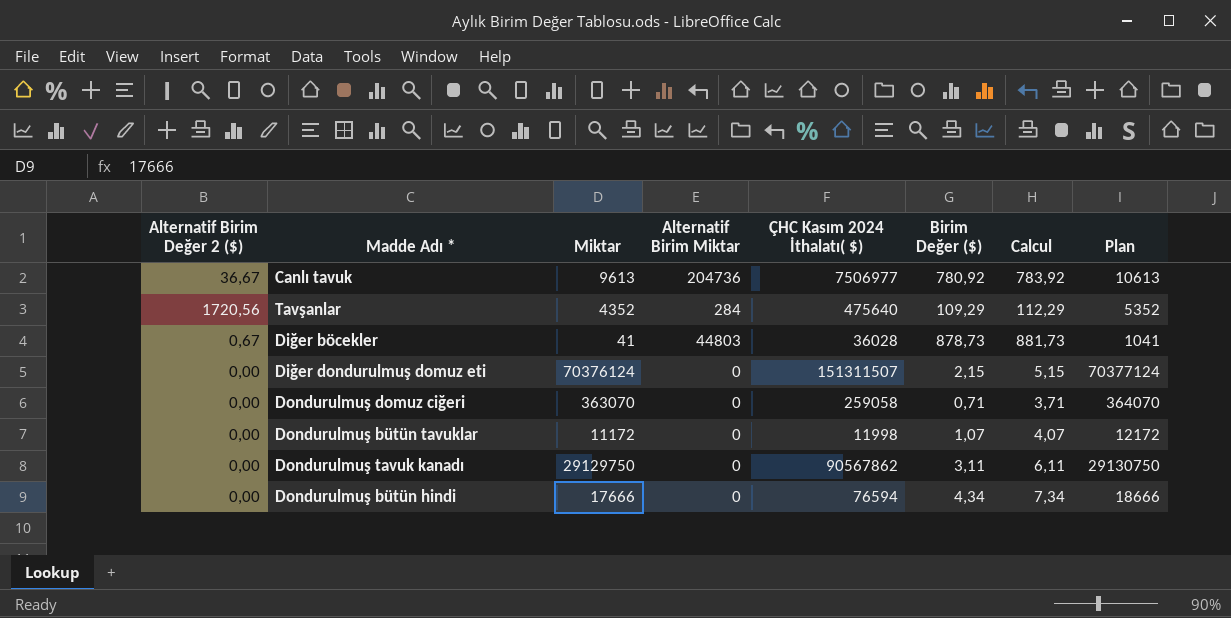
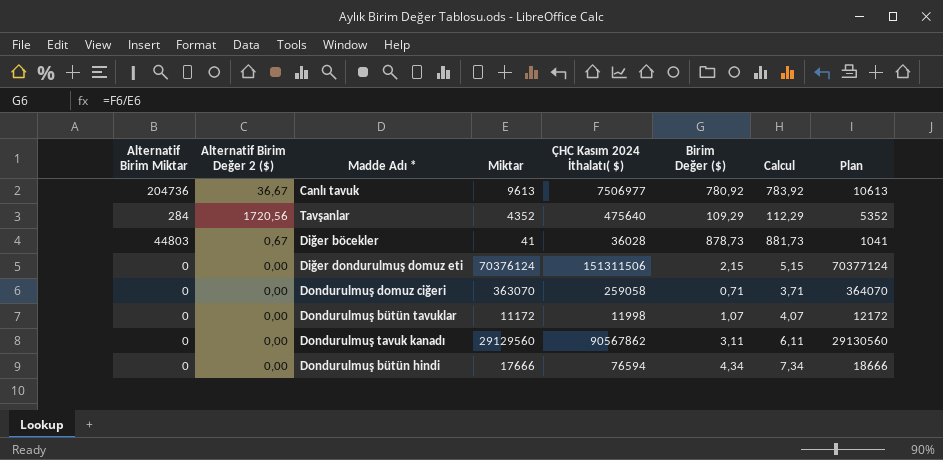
column Alternatif Birim Miktar | position: 4 -> 1
Diğer dondurulmuş domuz eti | ÇHC Kasım 2024 İthalatı( $): 151311507 -> 151311506
Dondurulmuş tavuk kanadı | Miktar: 29129750 -> 29129560
Dondurulmuş tavuk kanadı | Plan: 29130750 -> 29130560

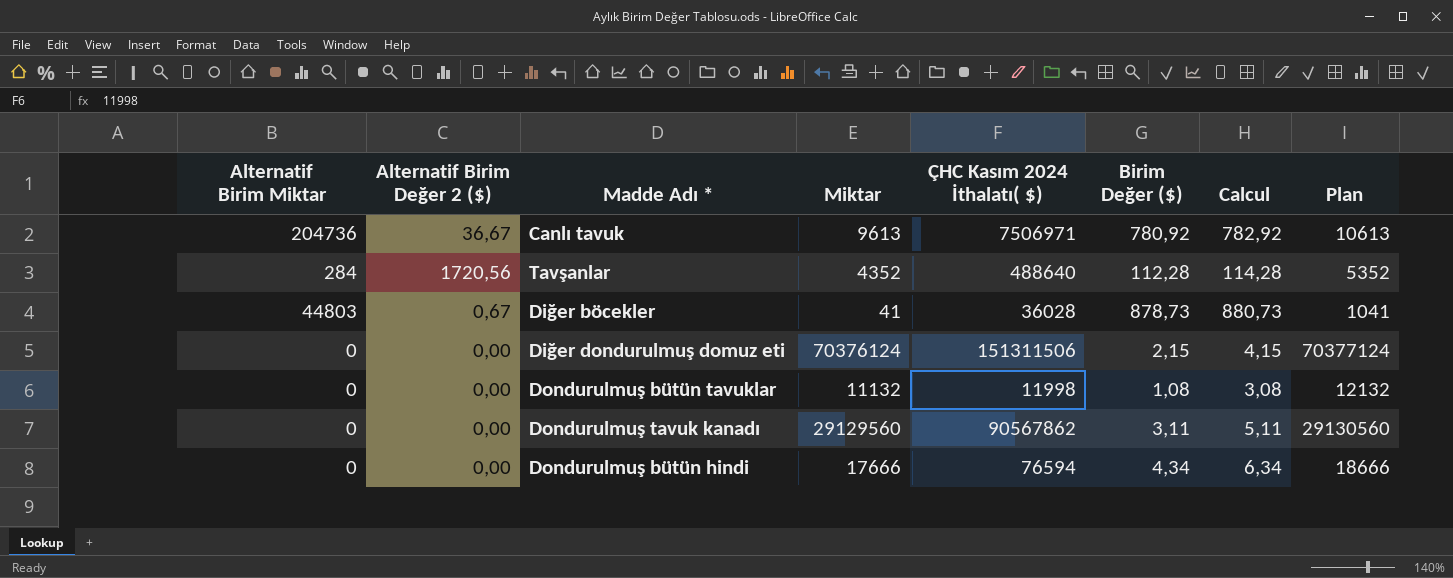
column Calcul | formula: [Birim Değer ($)] + 3 -> [Birim Değer ($)] + 2
row Dondurulmuş domuz ciğeri: 0 | 0,00 | 363070 | 259058 | 0,71 | 3,71 | 364070 -> none
Canlı tavuk | ÇHC Kasım 2024 İthalatı( $): 7506977 -> 7506971
Tavşanlar | ÇHC Kasım 2024 İthalatı( $): 475640 -> 488640
Tavşanlar | Birim Değer ($): 109,29 -> 112,28
Dondurulmuş bütün tavuklar | Miktar: 11172 -> 11132
Dondurulmuş bütün tavuklar | Birim Değer ($): 1,07 -> 1,08
Dondurulmuş bütün tavuklar | Plan: 12172 -> 12132

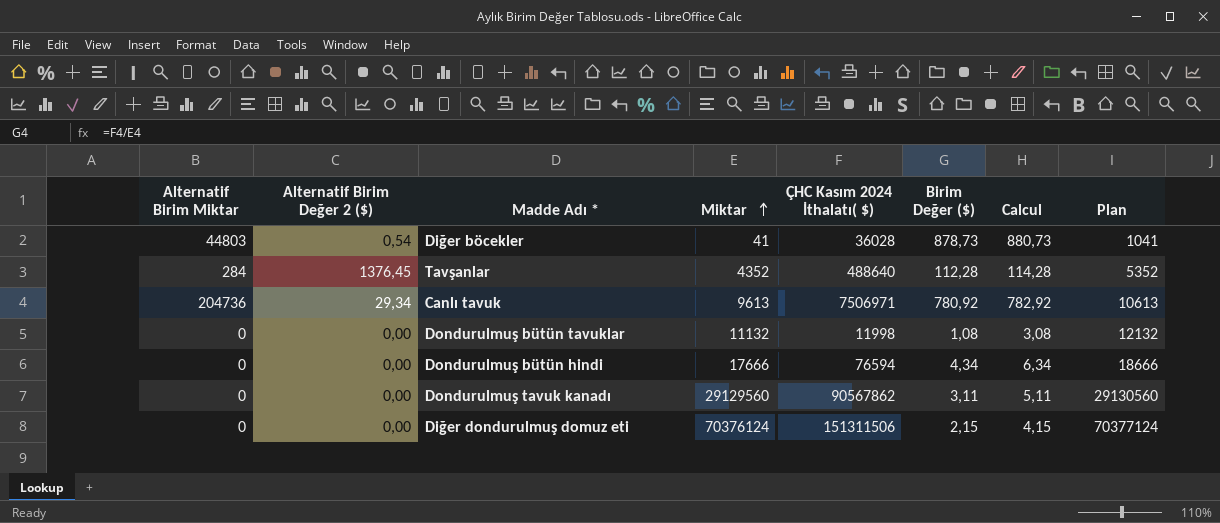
row order: none -> Miktar ascending
Diğer böcekler | Alternatif Birim Değer 2 ($): 0,67 -> 0,54
Tavşanlar | Alternatif Birim Değer 2 ($): 1720,56 -> 1376,45
Canlı tavuk | Alternatif Birim Değer 2 ($): 36,67 -> 29,34

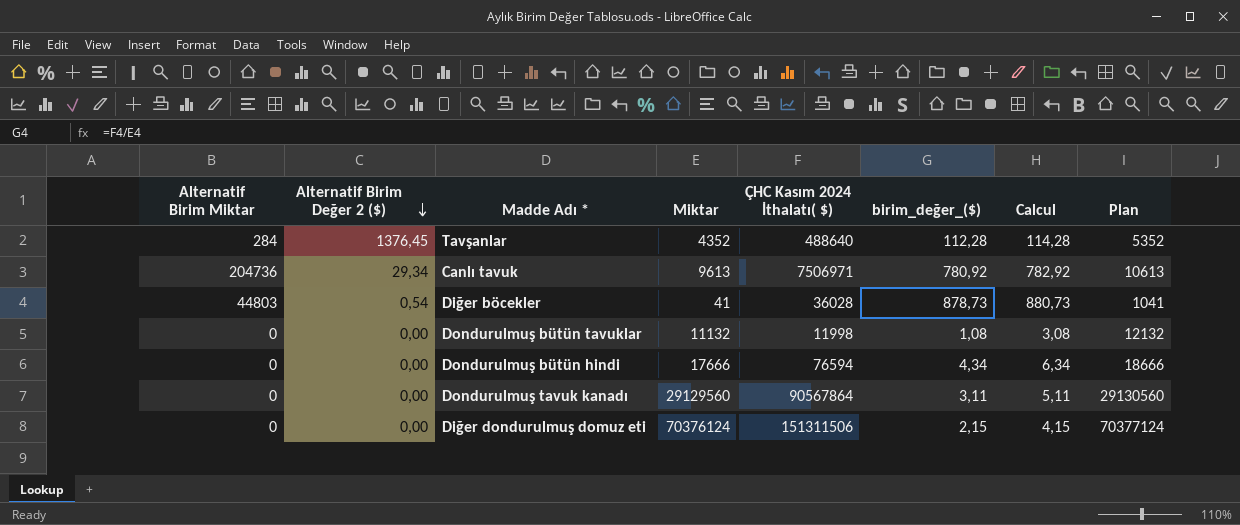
row order: Miktar ascending -> Alternatif Birim Değer 2 ($) descending
column name: Birim Değer ($) -> birim_değer_($)
Dondurulmuş tavuk kanadı | ÇHC Kasım 2024 İthalatı( $): 90567862 -> 90567864

